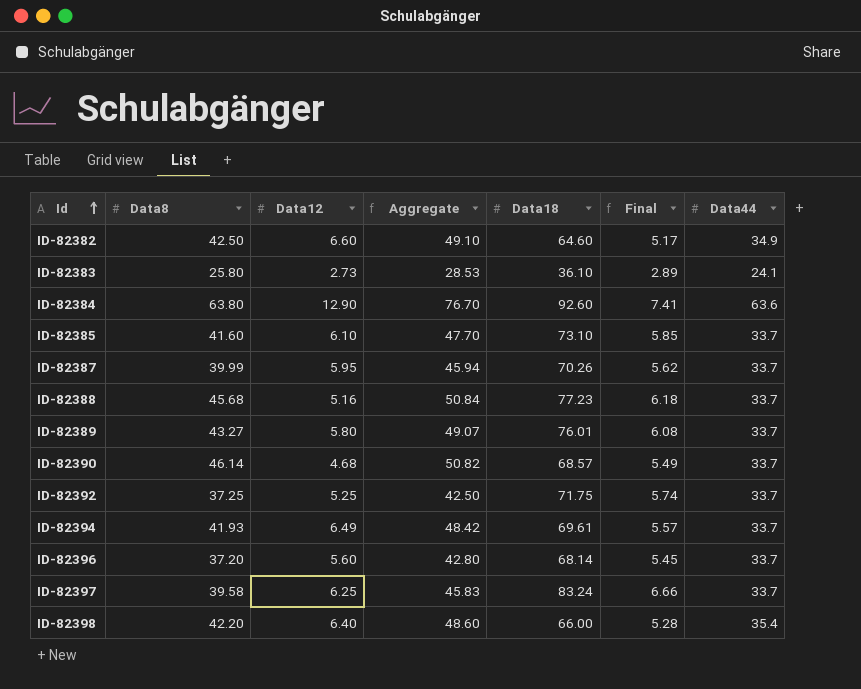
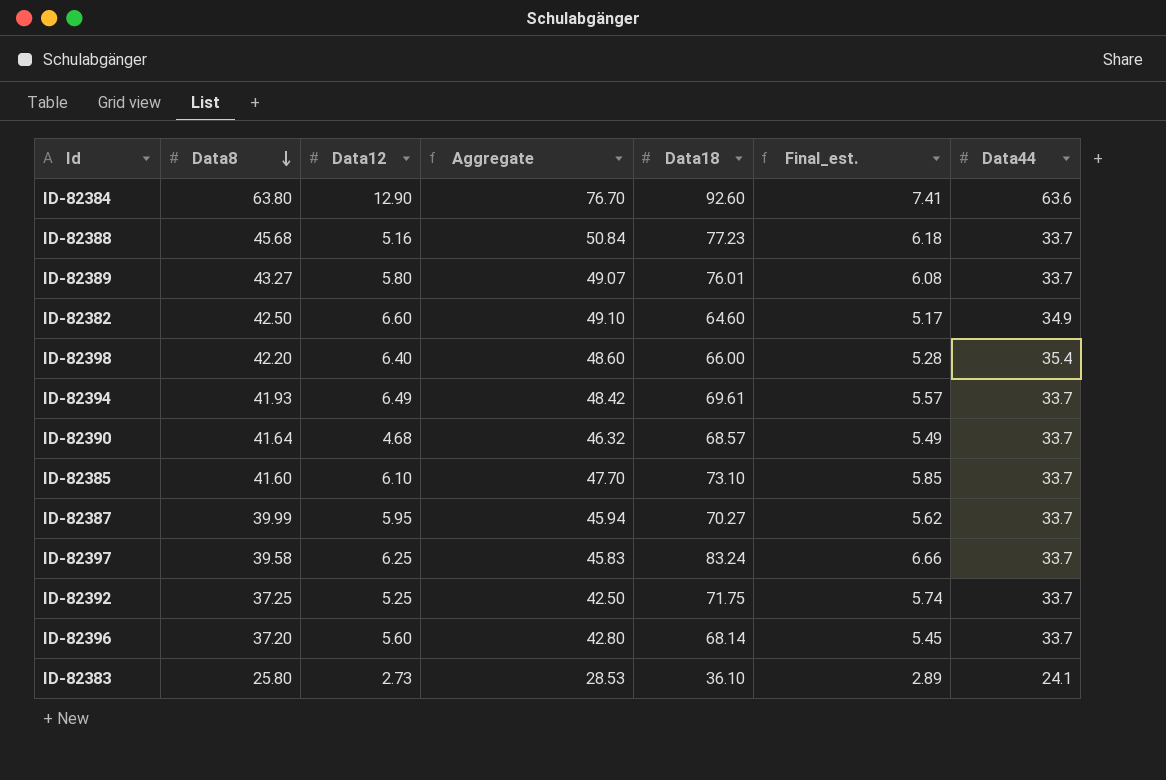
row order: Id ascending -> Data8 descending
column name: Final -> Final_est.
ID-82390 | Data8: 46.14 -> 41.64
ID-82390 | Aggregate: 50.82 -> 46.32
ID-82387 | Data18: 70.26 -> 70.27

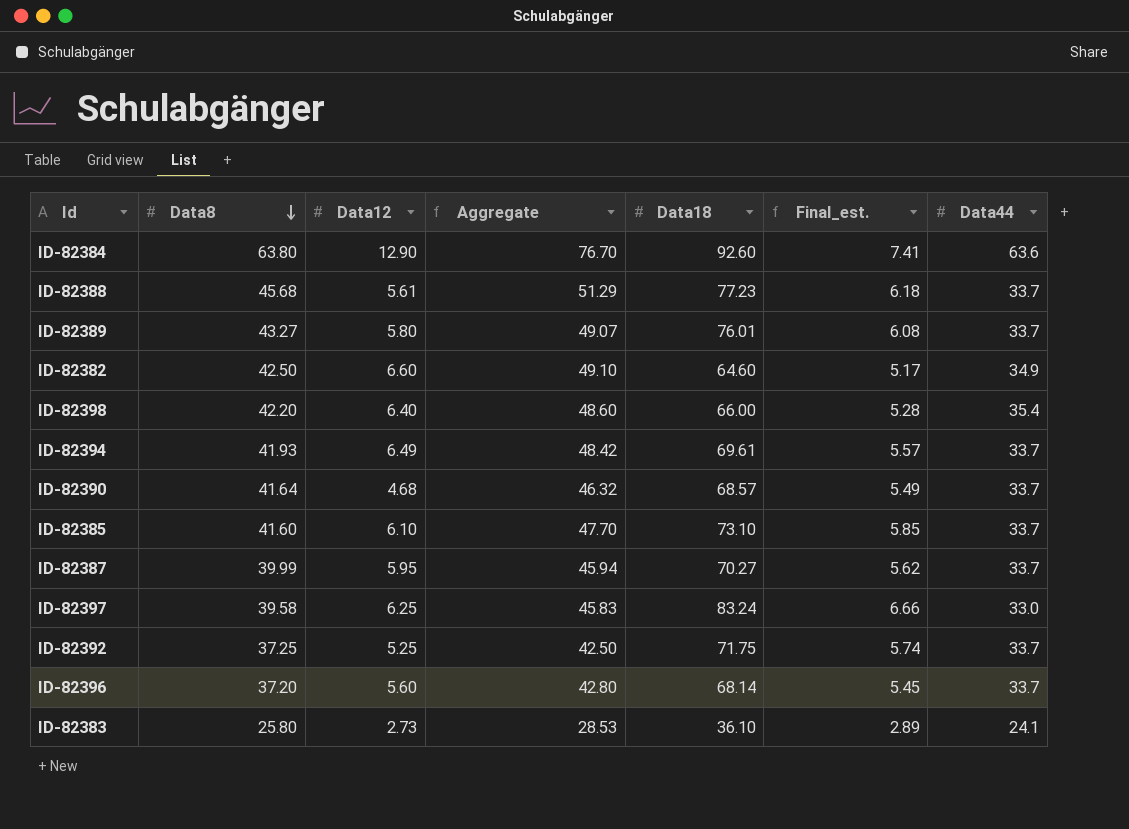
ID-82388 | Data12: 5.16 -> 5.61
ID-82388 | Aggregate: 50.84 -> 51.29
ID-82397 | Data44: 33.7 -> 33.0

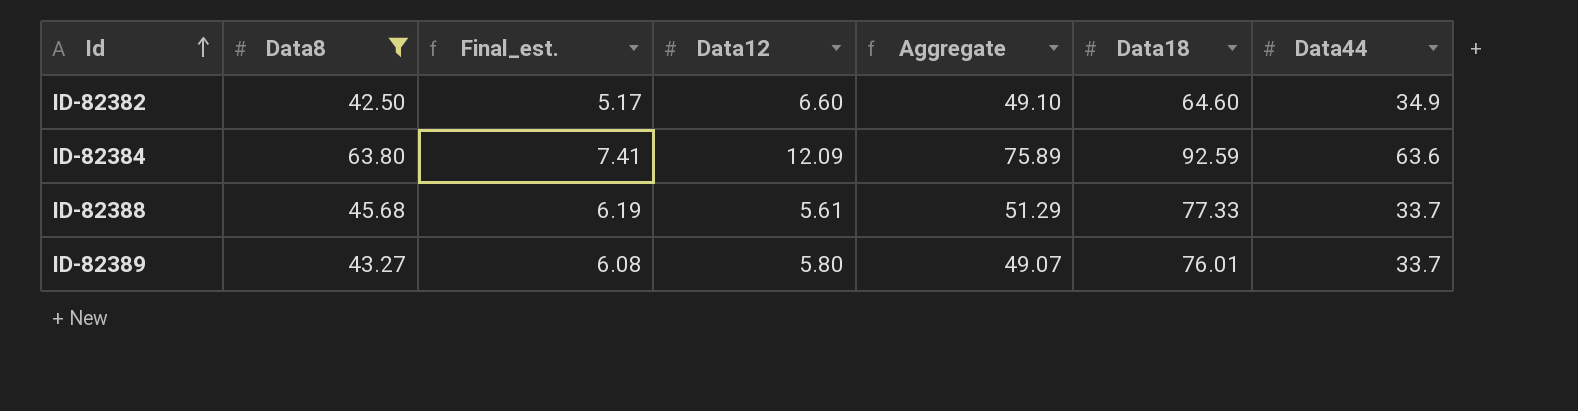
filter: none -> Data8 >= 42.50
row order: Data8 descending -> Id ascending
column Final_est. | position: 6 -> 3
ID-82384 | Data12: 12.90 -> 12.09
ID-82384 | Aggregate: 76.70 -> 75.89
ID-82384 | Data18: 92.60 -> 92.59
ID-82388 | Final_est.: 6.18 -> 6.19
ID-82388 | Data18: 77.23 -> 77.33

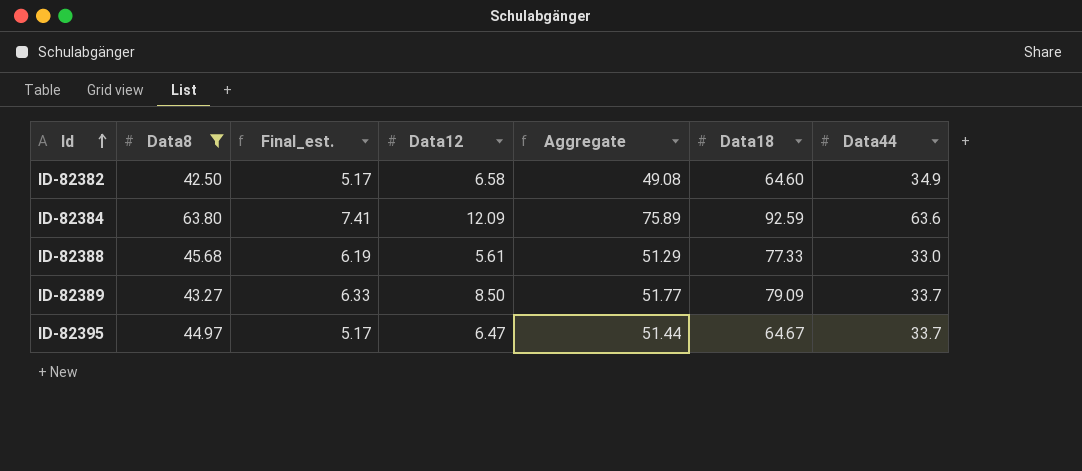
ID-82382 | Data12: 6.60 -> 6.58
ID-82382 | Aggregate: 49.10 -> 49.08
ID-82388 | Data44: 33.7 -> 33.0
ID-82389 | Final_est.: 6.08 -> 6.33
ID-82389 | Data12: 5.80 -> 8.50
ID-82389 | Aggregate: 49.07 -> 51.77
ID-82389 | Data18: 76.01 -> 79.09
row ID-82395: none -> 44.97 | 5.17 | 6.47 | 51.44 | 64.67 | 33.7

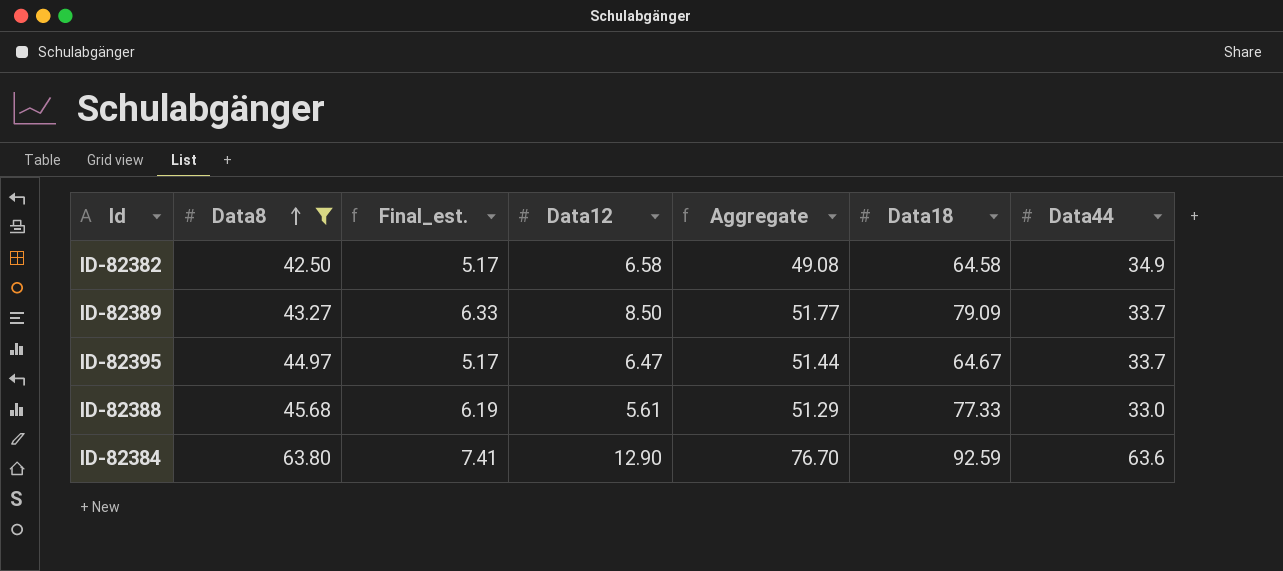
row order: Id ascending -> Data8 ascending
ID-82382 | Data18: 64.60 -> 64.58
ID-82384 | Data12: 12.09 -> 12.90
ID-82384 | Aggregate: 75.89 -> 76.70

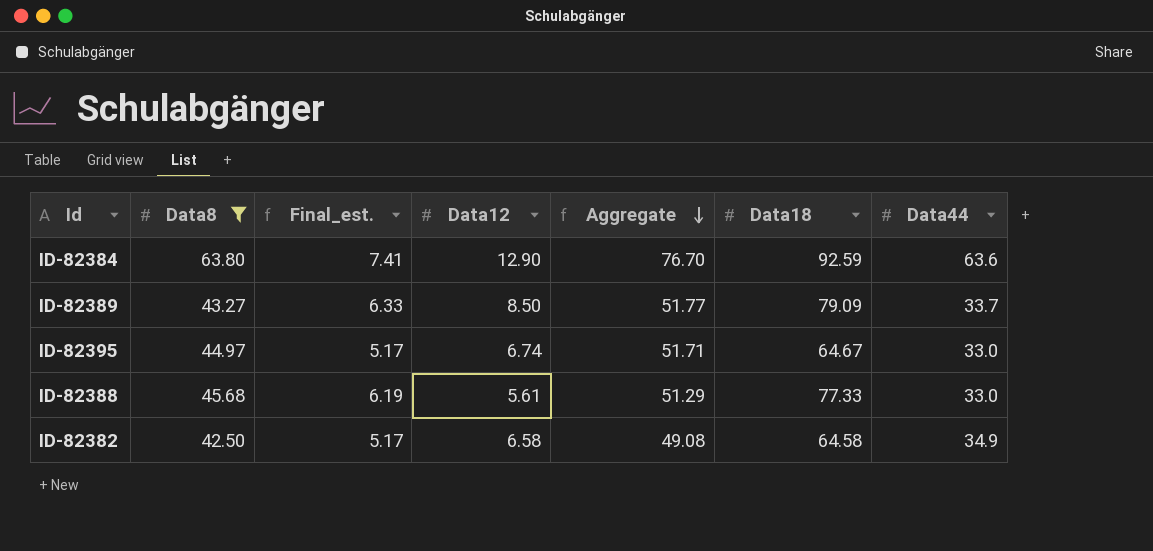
row order: Data8 ascending -> Aggregate descending
ID-82395 | Data12: 6.47 -> 6.74
ID-82395 | Aggregate: 51.44 -> 51.71
ID-82395 | Data44: 33.7 -> 33.0

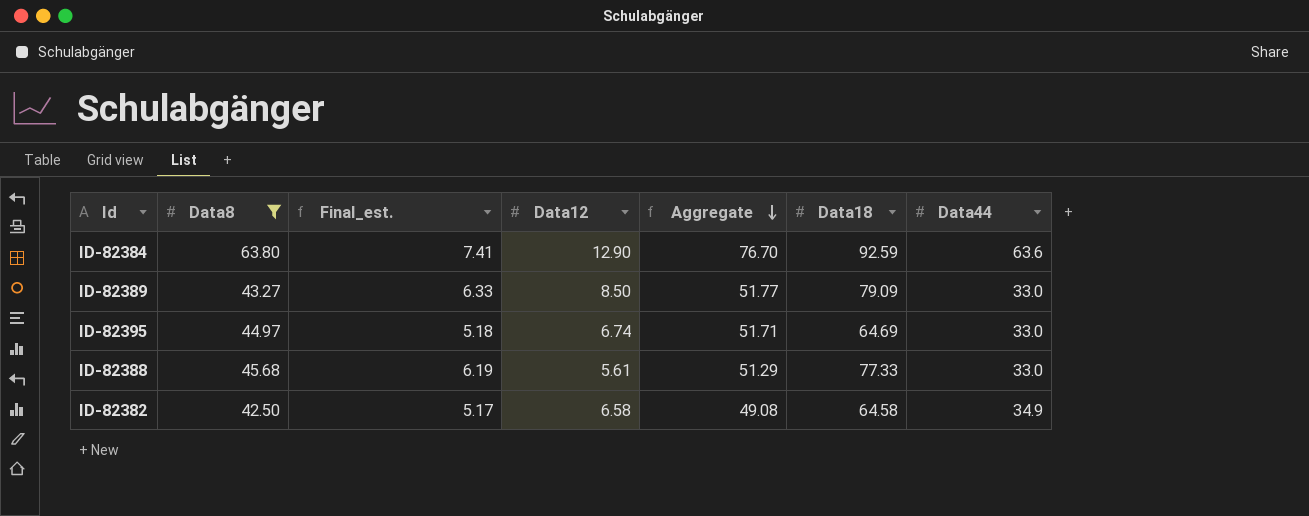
ID-82389 | Data44: 33.7 -> 33.0
ID-82395 | Final_est.: 5.17 -> 5.18
ID-82395 | Data18: 64.67 -> 64.69

